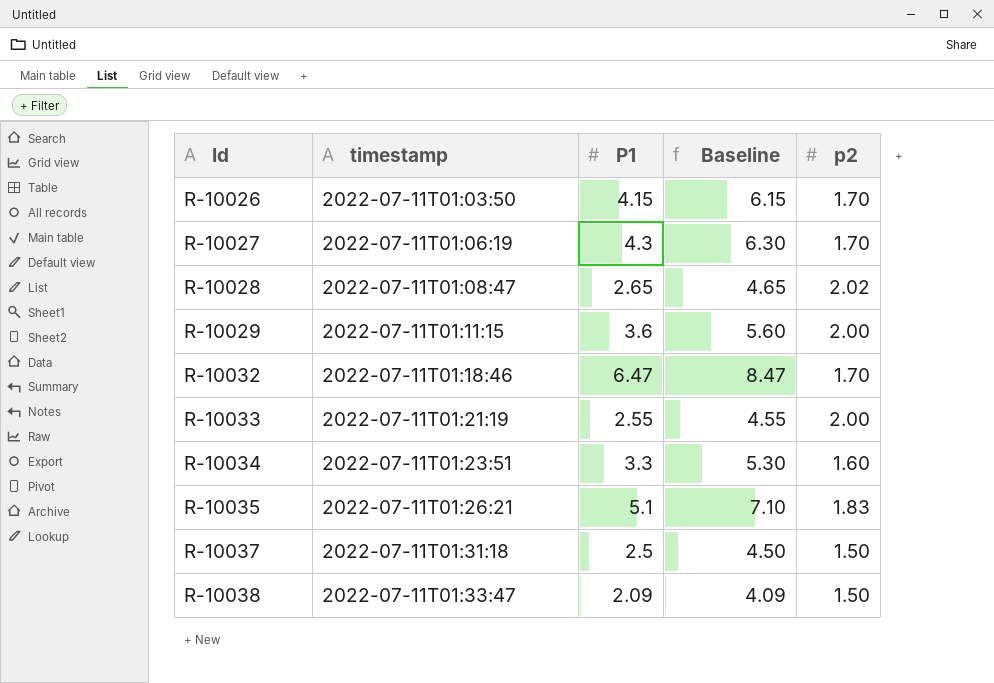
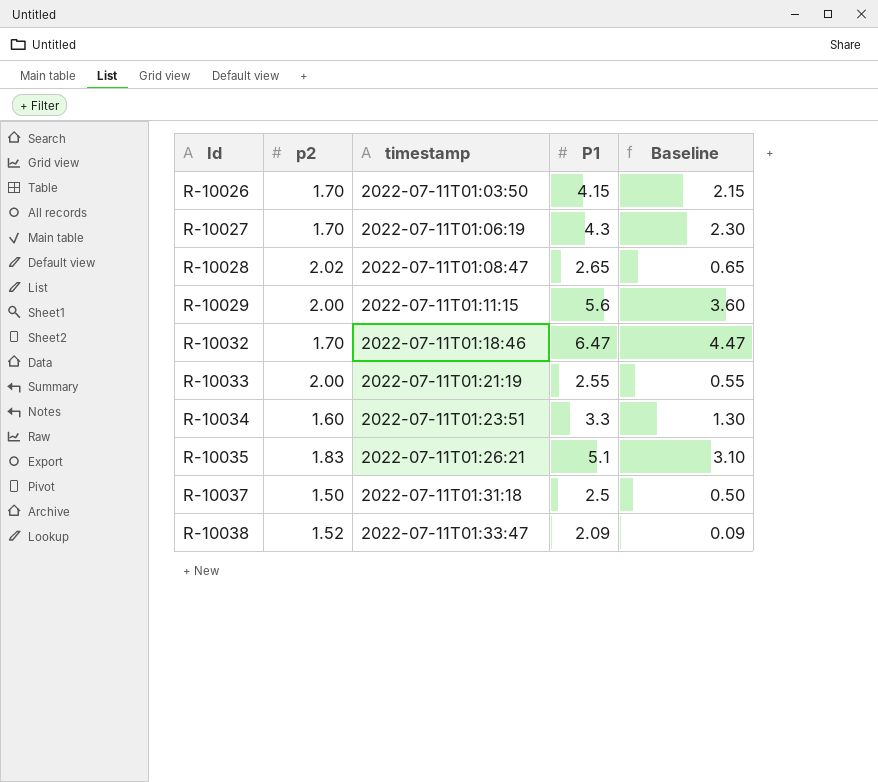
column p2 | position: 5 -> 2
column Baseline | formula: [P1] + 2 -> [P1] - 2
R-10029 | P1: 3.6 -> 5.6
R-10038 | p2: 1.50 -> 1.52

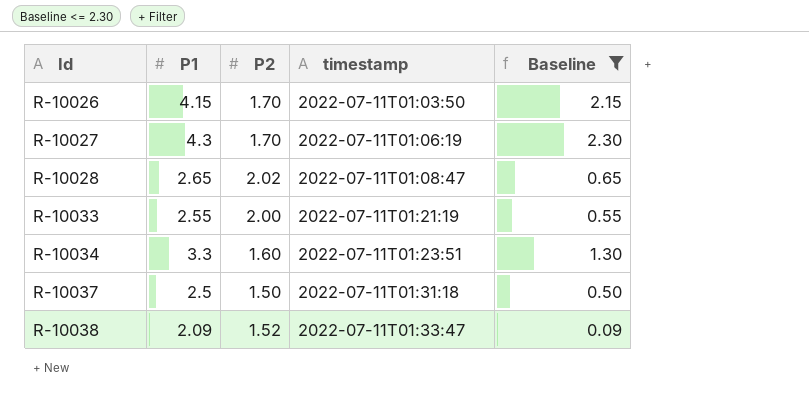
filter: none -> Baseline <= 2.30
column P1 | position: 4 -> 2
column name: p2 -> P2

